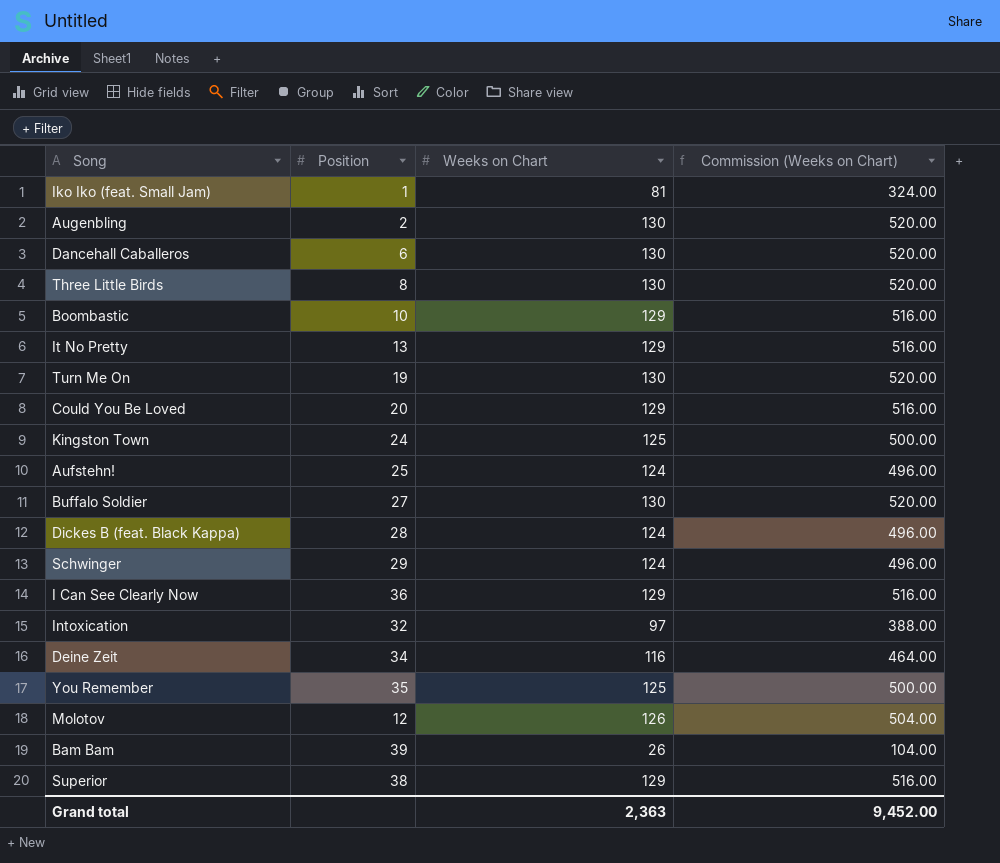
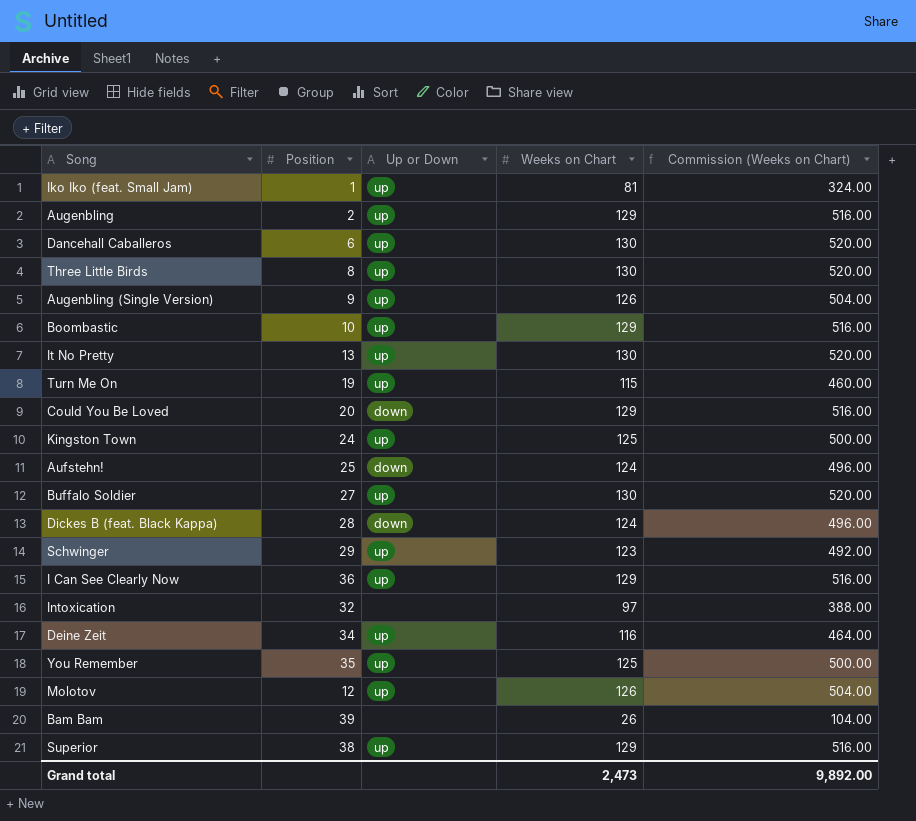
column Up or Down | position: none -> 3
Augenbling | Weeks on Chart: 130 -> 129
Augenbling | Commission (Weeks on Chart): 520.00 -> 516.00
row Augenbling (Single Version): none -> 9 | up | 126 | 504.00
It No Pretty | Weeks on Chart: 129 -> 130
It No Pretty | Commission (Weeks on Chart): 516.00 -> 520.00
Turn Me On | Weeks on Chart: 130 -> 115
Turn Me On | Commission (Weeks on Chart): 520.00 -> 460.00
Schwinger | Weeks on Chart: 124 -> 123
Schwinger | Commission (Weeks on Chart): 496.00 -> 492.00
Grand total | Weeks on Chart: 2,363 -> 2,473
Grand total | Commission (Weeks on Chart): 9,452.00 -> 9,892.00

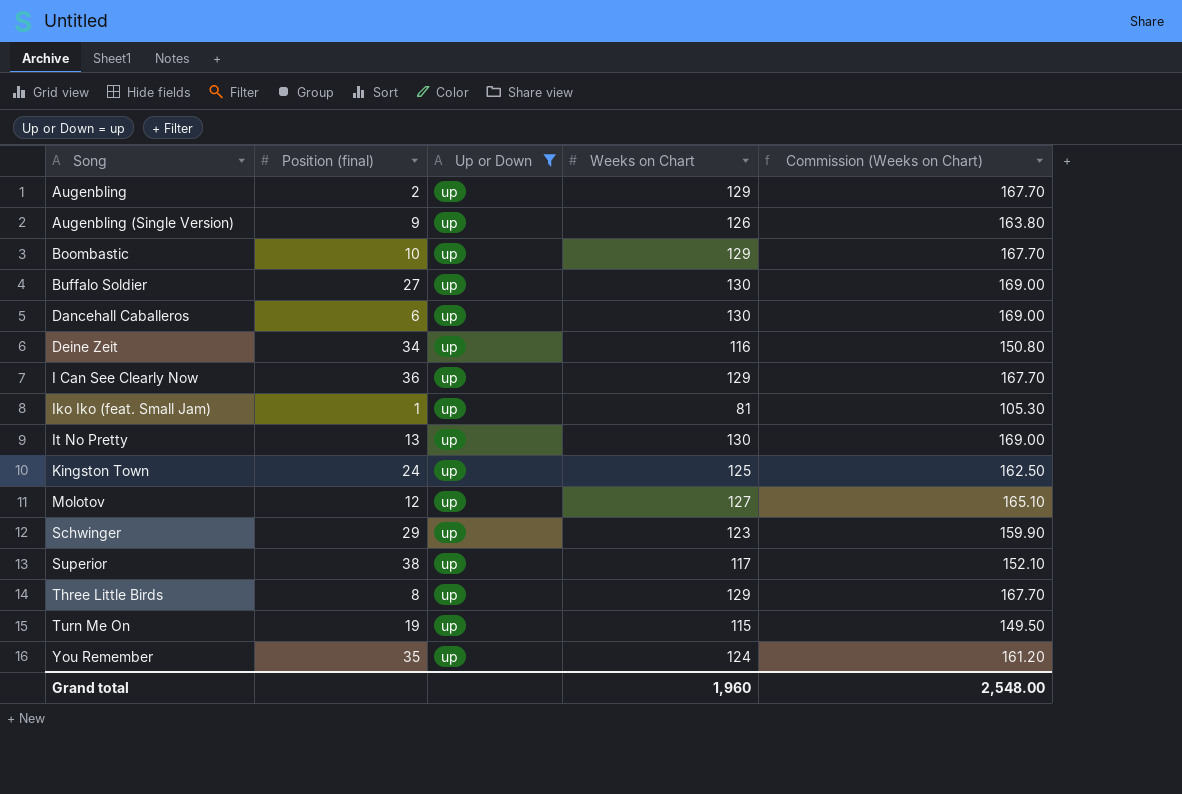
filter: none -> Up or Down = up
row order: none -> Song ascending
column name: Position -> Position (final)
column Commission (Weeks on Chart) | formula: [Weeks on Chart] * 4 -> [Weeks on Chart] * 1.3
Molotov | Weeks on Chart: 126 -> 127
Superior | Weeks on Chart: 129 -> 117
Three Little Birds | Weeks on Chart: 130 -> 129
You Remember | Weeks on Chart: 125 -> 124
Grand total | Weeks on Chart: 2,473 -> 1,960
Grand total | Commission (Weeks on Chart): 9,892.00 -> 2,548.00

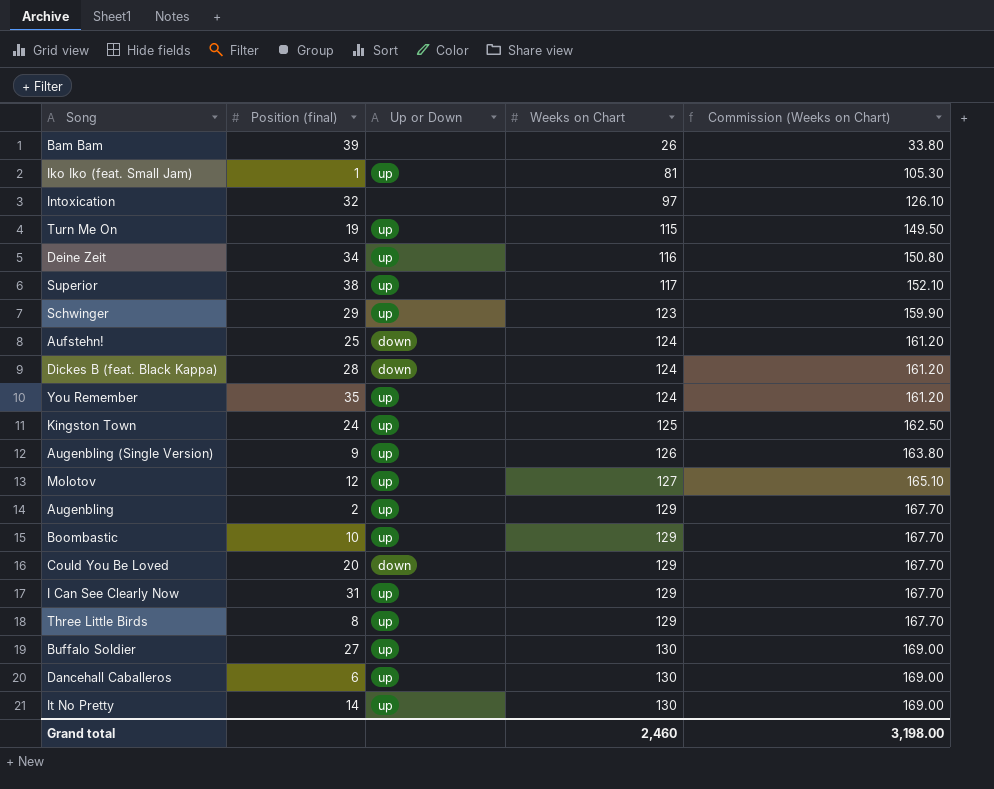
filter: Up or Down = up -> none
row order: Song ascending -> Weeks on Chart ascending
I Can See Clearly Now | Position (final): 36 -> 31
It No Pretty | Position (final): 13 -> 14
Grand total | Weeks on Chart: 1,960 -> 2,460
Grand total | Commission (Weeks on Chart): 2,548.00 -> 3,198.00

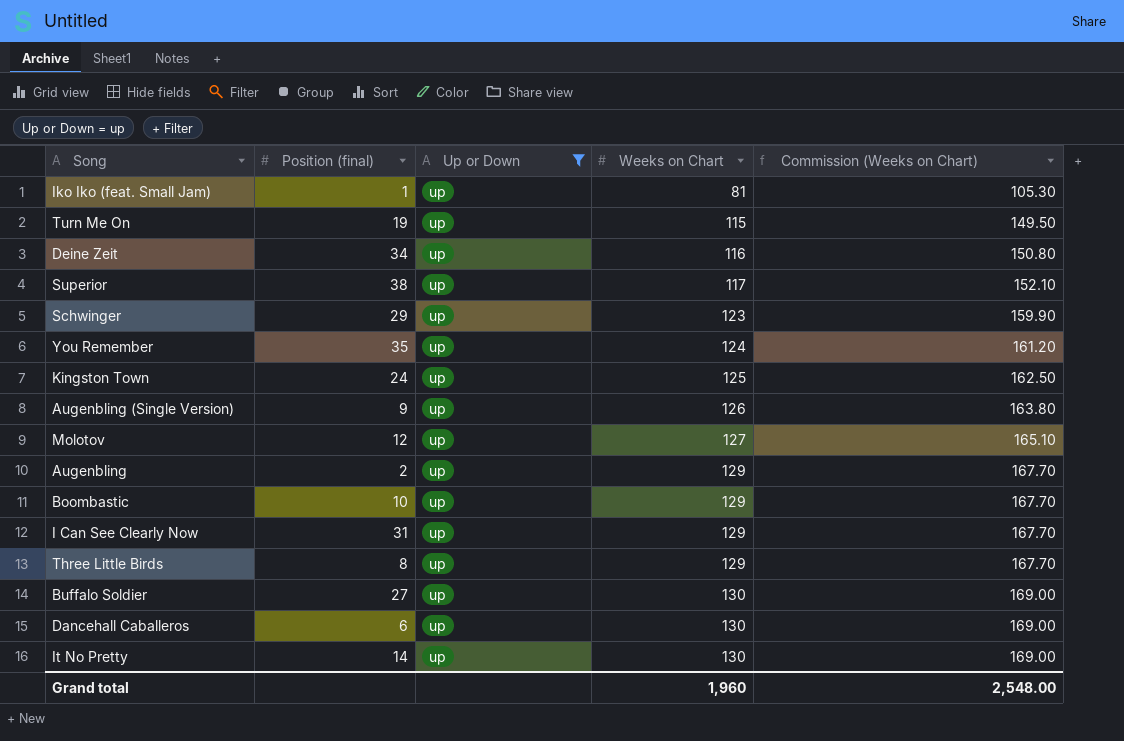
filter: none -> Up or Down = up
Grand total | Weeks on Chart: 2,460 -> 1,960
Grand total | Commission (Weeks on Chart): 3,198.00 -> 2,548.00

